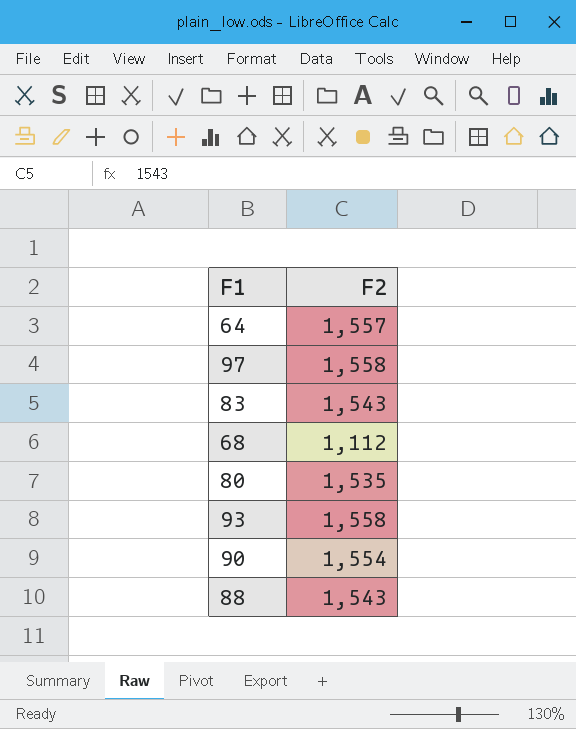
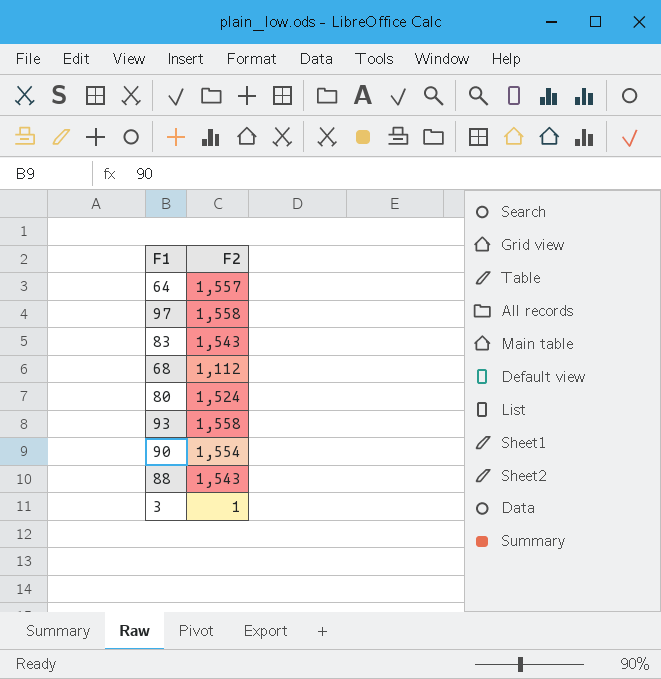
80 | F2: 1,535 -> 1,524
row 3: none -> 1

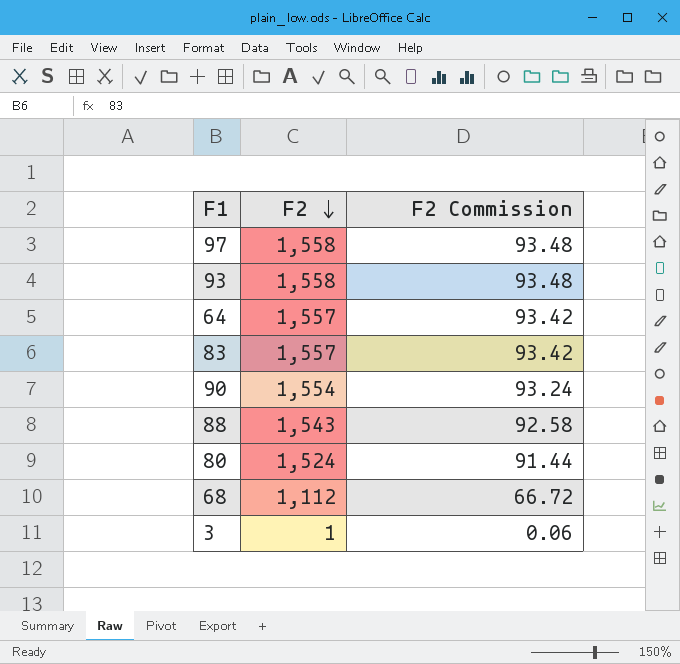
row order: none -> F2 descending
column F2 Commission | formula: none -> [F2] * 0.06
83 | F2: 1,543 -> 1,557

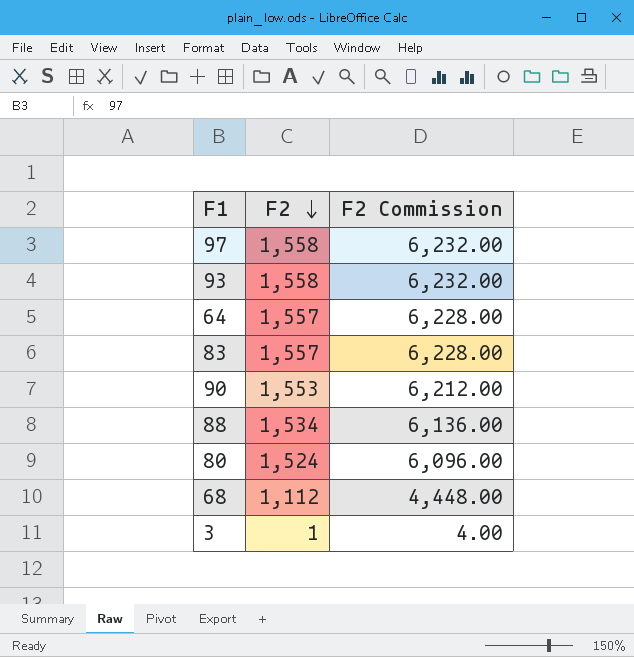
column F2 Commission | formula: [F2] * 0.06 -> [F2] * 4
90 | F2: 1,554 -> 1,553
88 | F2: 1,543 -> 1,534

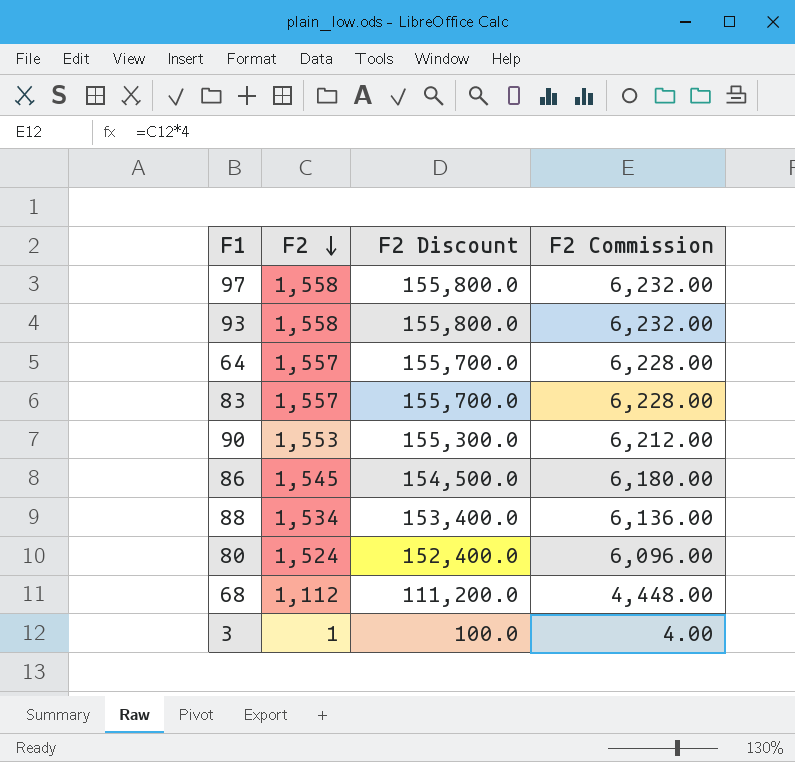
column F2 Discount | formula: none -> [F2] * 100
row 86: none -> 1,545 | 154,500.0 | 6,180.00

